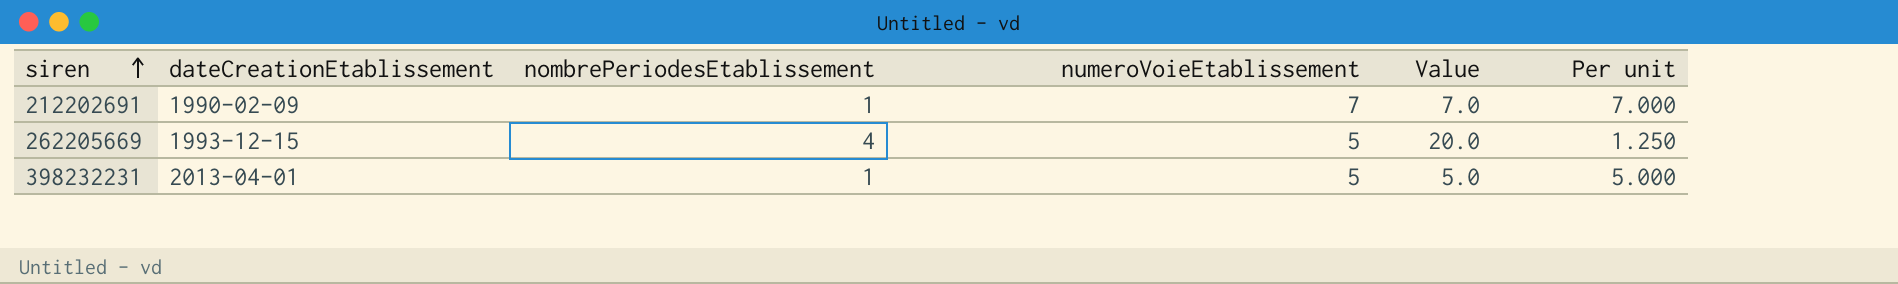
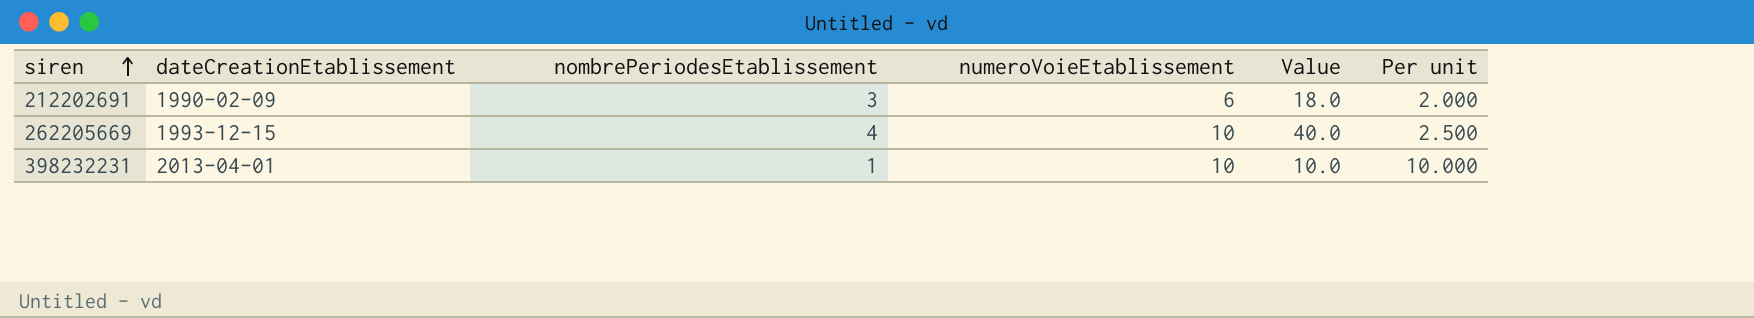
212202691 | nombrePeriodesEtablissement: 1 -> 3
212202691 | numeroVoieEtablissement: 7 -> 6
212202691 | Value: 7.0 -> 18.0
212202691 | Per unit: 7.000 -> 2.000
262205669 | numeroVoieEtablissement: 5 -> 10
262205669 | Value: 20.0 -> 40.0
262205669 | Per unit: 1.250 -> 2.500
398232231 | numeroVoieEtablissement: 5 -> 10
398232231 | Value: 5.0 -> 10.0
398232231 | Per unit: 5.000 -> 10.000

